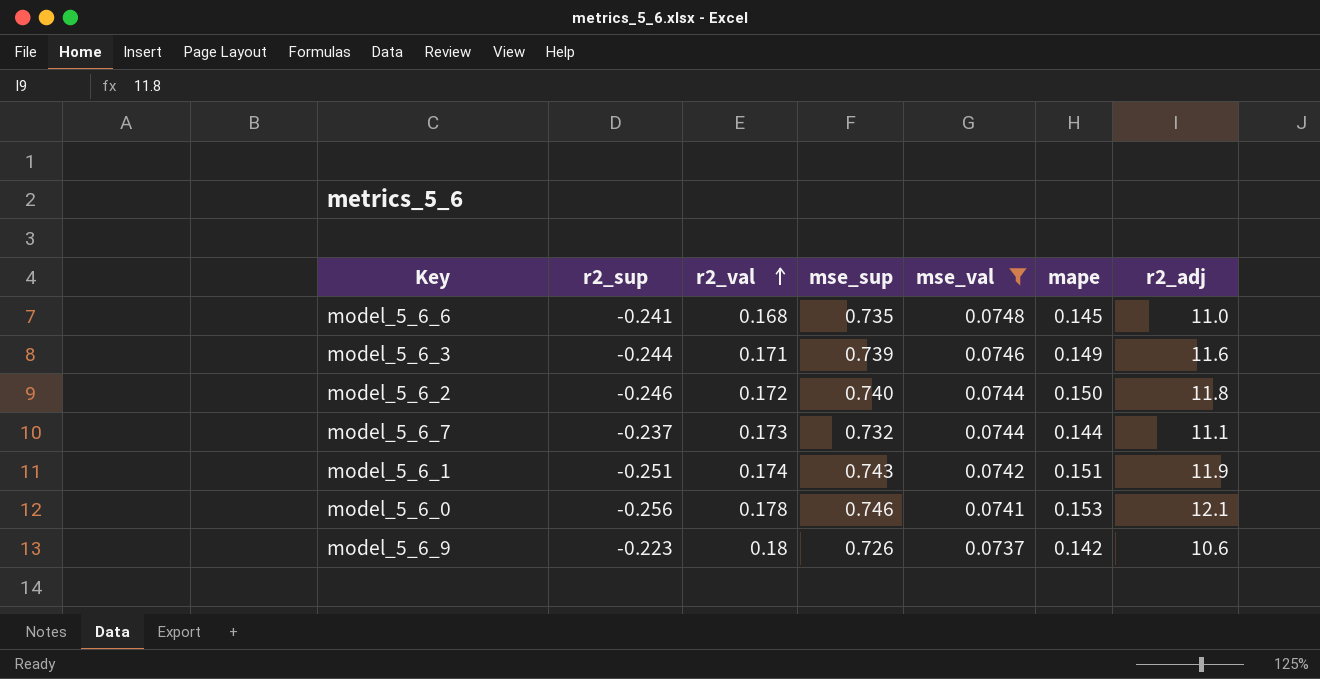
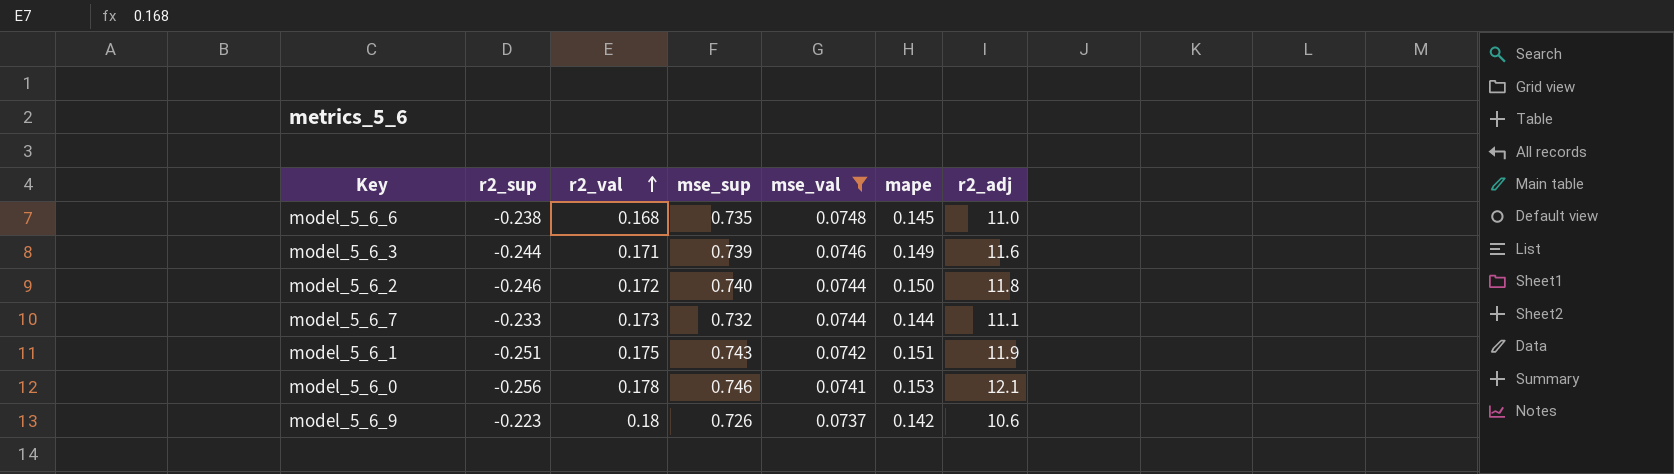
model_5_6_6 | r2_sup: -0.241 -> -0.238
model_5_6_7 | r2_sup: -0.237 -> -0.233
model_5_6_1 | r2_val: 0.174 -> 0.175

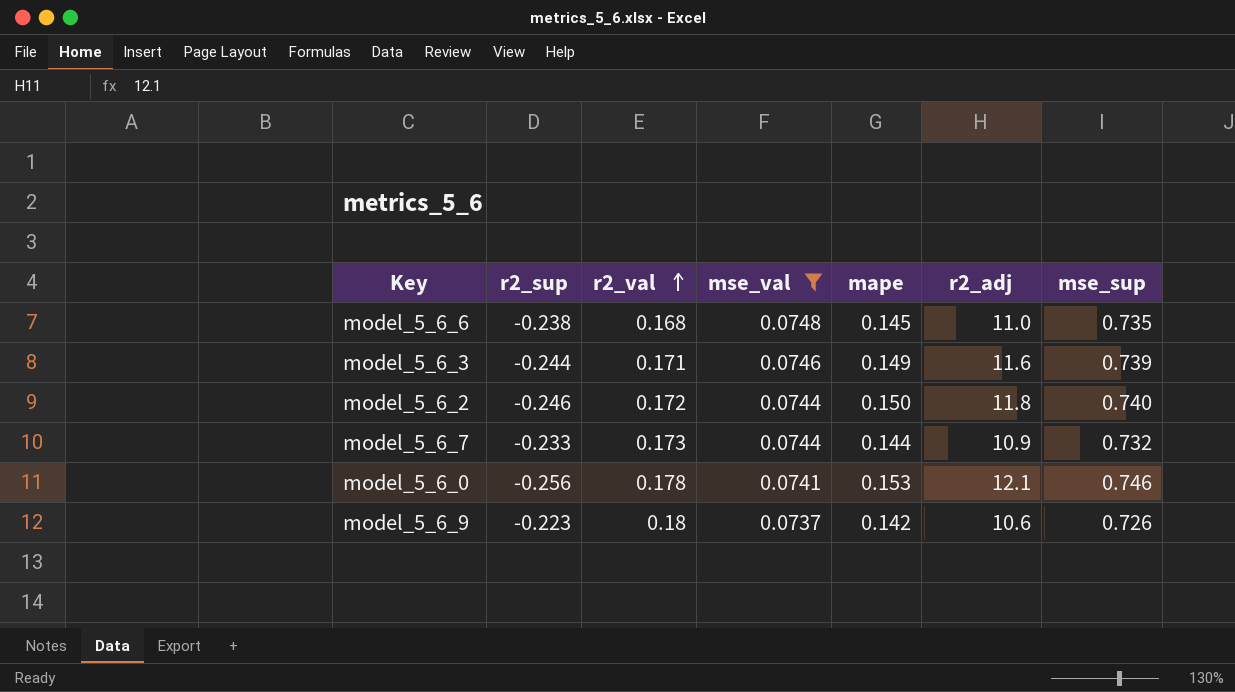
column mse_sup | position: 4 -> 7
row model_5_6_1: -0.251 | 0.175 | 0.743 | 0.0742 | 0.151 | 11.9 -> none
model_5_6_7 | r2_adj: 11.1 -> 10.9

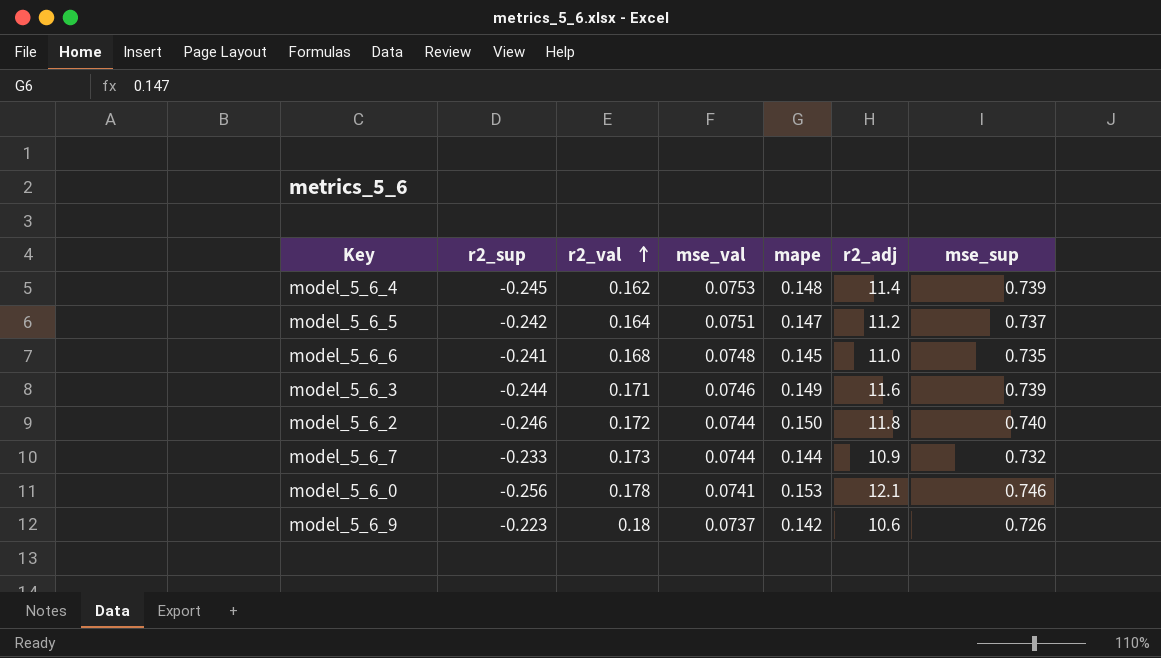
filter: mse_val <= 0.0748 -> none
model_5_6_6 | r2_sup: -0.238 -> -0.241

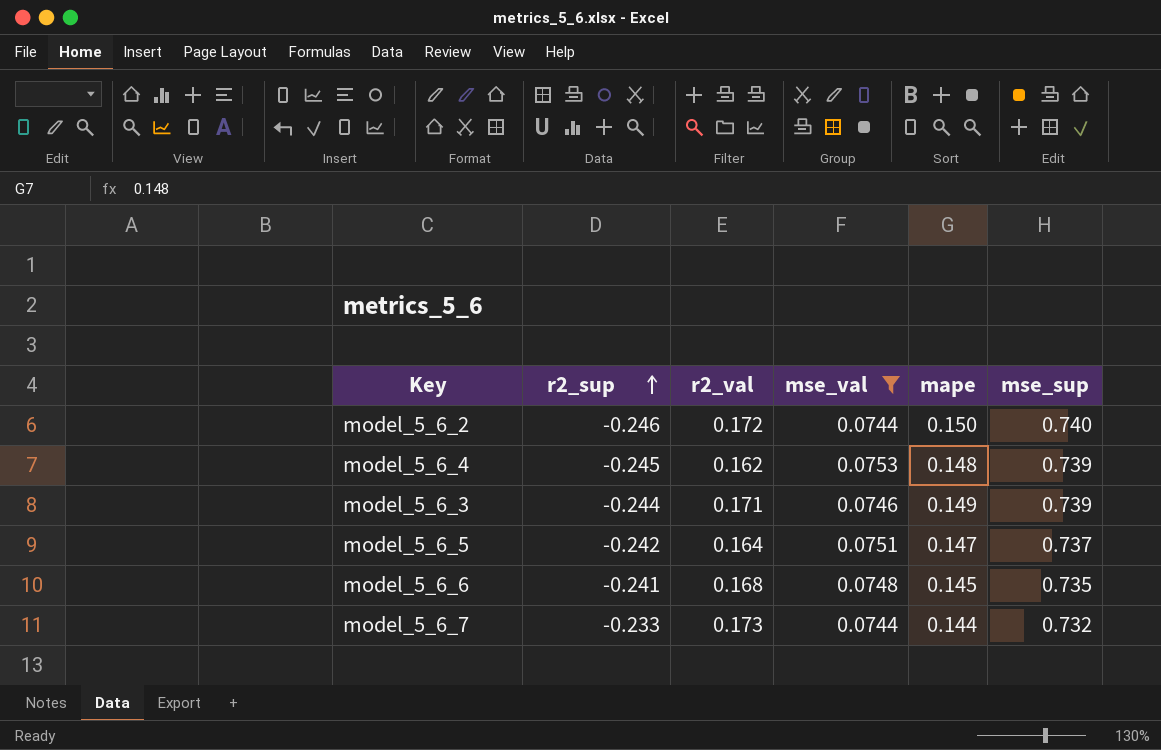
filter: none -> mse_val >= 0.0744
row order: r2_val ascending -> r2_sup ascending
column r2_adj | position: 6 -> none

